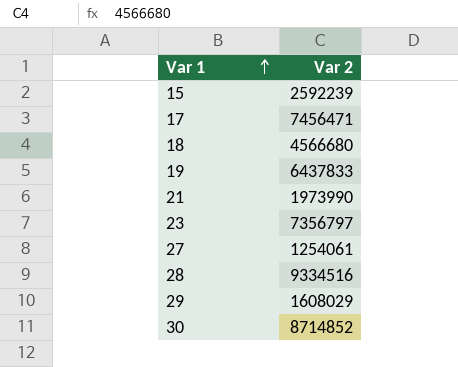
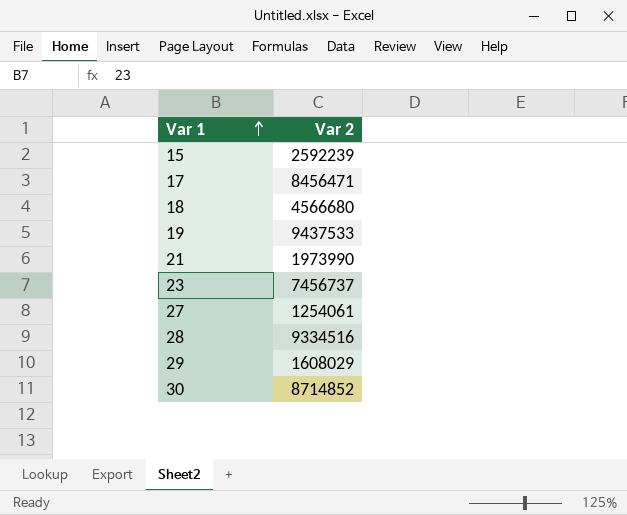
17 | Var 2: 7456471 -> 8456471
19 | Var 2: 6437833 -> 9437533
23 | Var 2: 7356797 -> 7456737

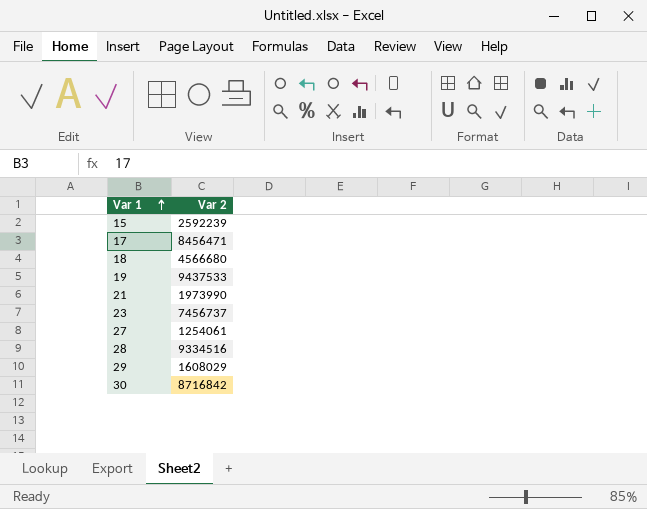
30 | Var 2: 8714852 -> 8716842

